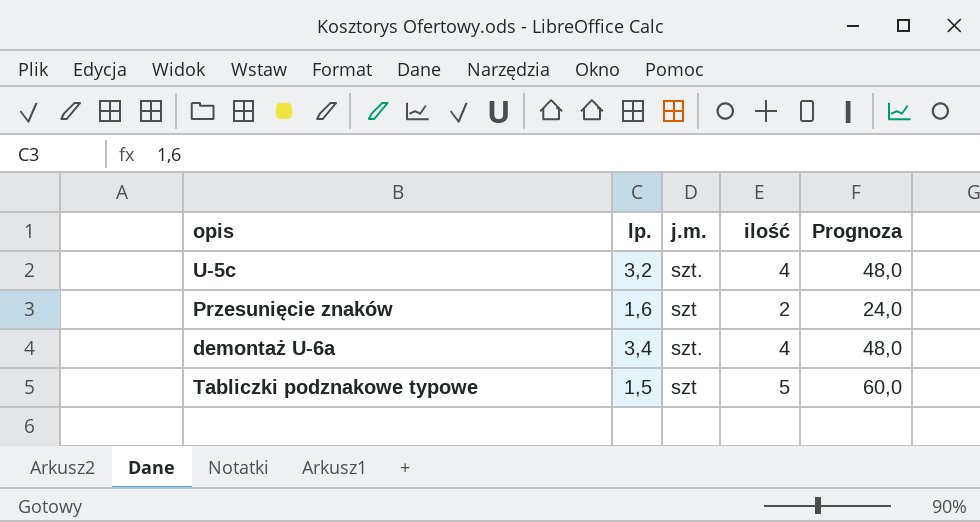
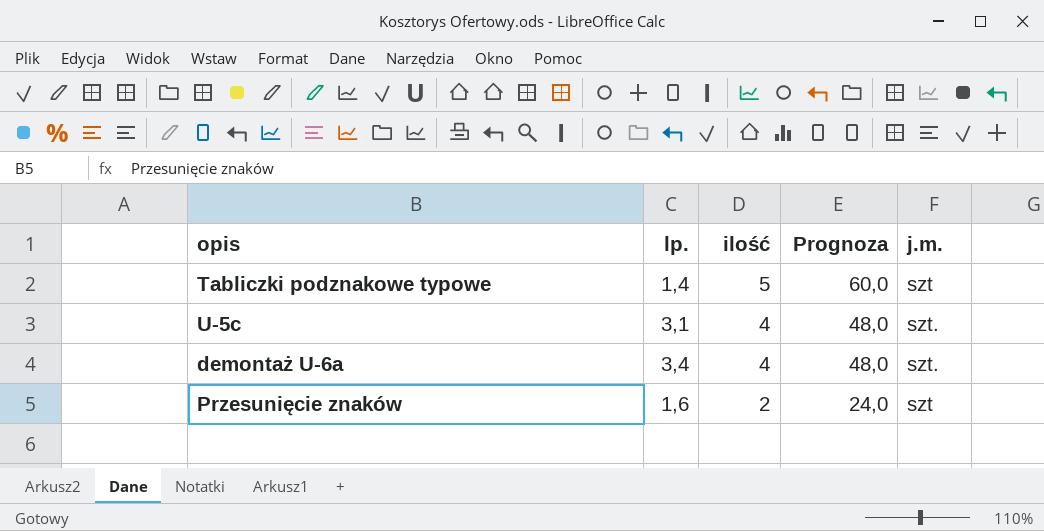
row order: none -> ilość descending
column j.m. | position: 3 -> 5
Tabliczki podznakowe typowe | lp.: 1,5 -> 1,4
U-5c | lp.: 3,2 -> 3,1

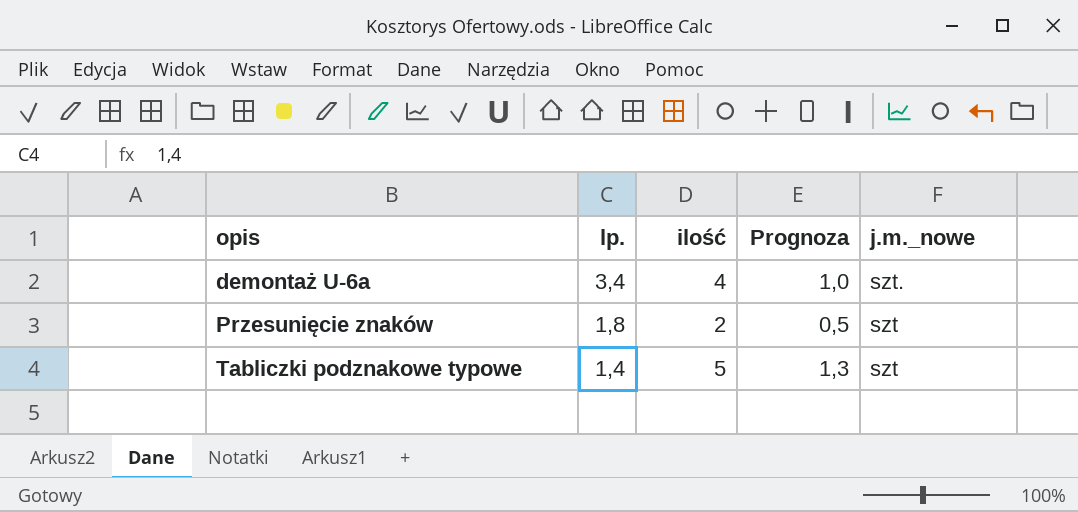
row order: ilość descending -> opis ascending
column Prognoza | formula: [ilość] * 12 -> [ilość] * 0,25
column name: j.m. -> j.m._nowe
row U-5c: 3,1 | 4 | 48,0 | szt. -> none
Przesunięcie znaków | lp.: 1,6 -> 1,8

